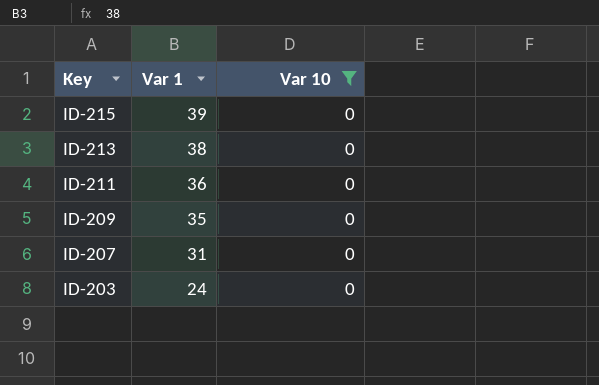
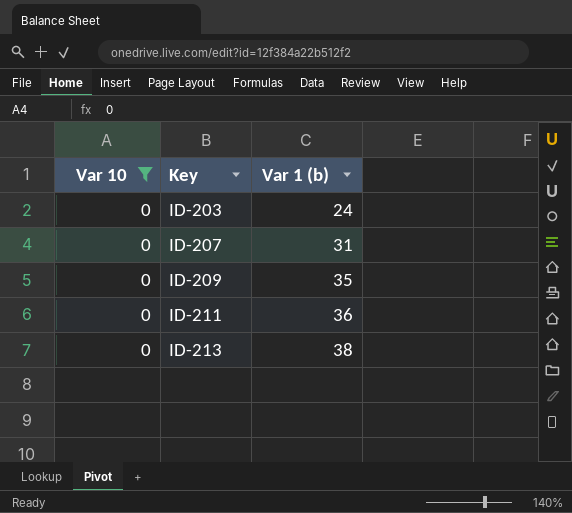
row order: Key descending -> Key ascending
column Var 10 | position: 3 -> 1
column name: Var 1 -> Var 1 (b)
row ID-215: 39 | 0 -> none

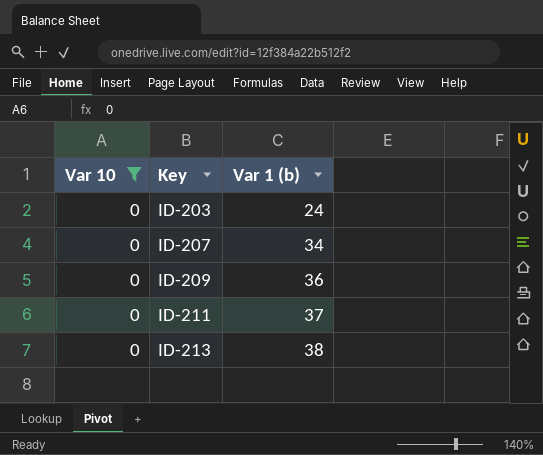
ID-207 | Var 1 (b): 31 -> 34
ID-209 | Var 1 (b): 35 -> 36
ID-211 | Var 1 (b): 36 -> 37

